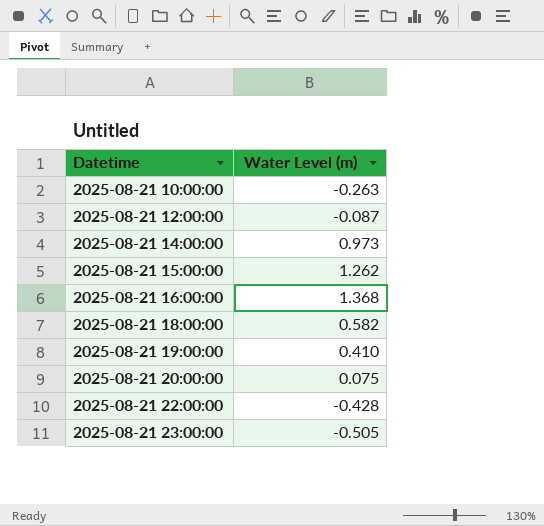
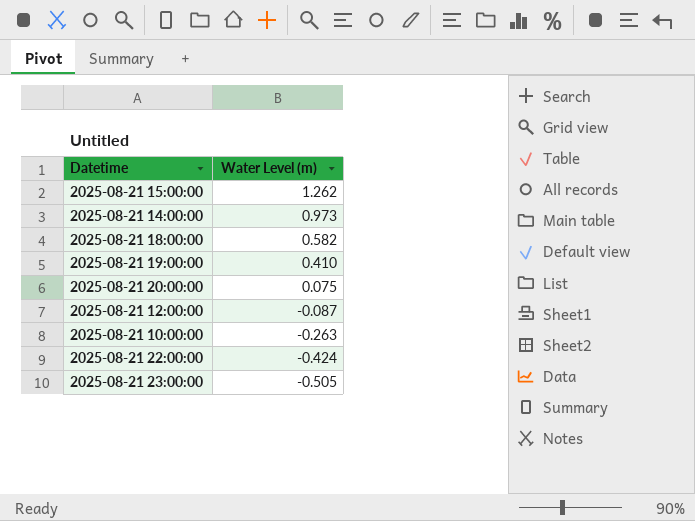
row order: Datetime ascending -> Water Level (m) descending
row 2025-08-21 16:00:00: 1.368 -> none
2025-08-21 22:00:00 | Water Level (m): -0.428 -> -0.424

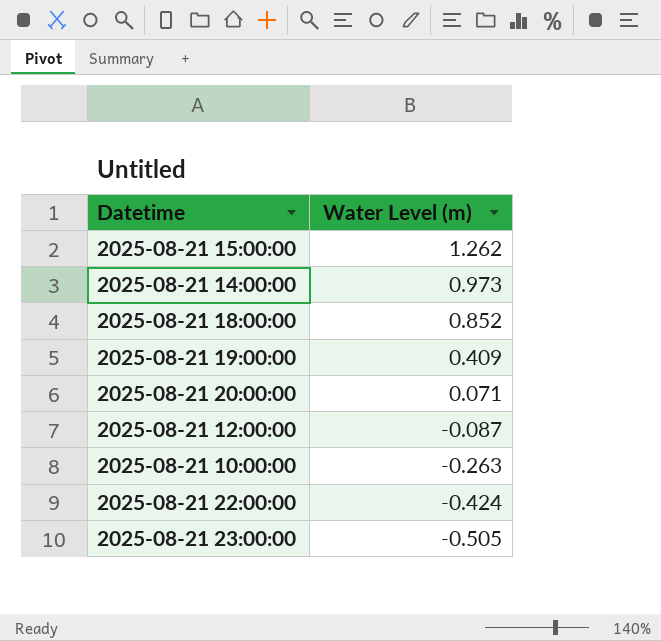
2025-08-21 18:00:00 | Water Level (m): 0.582 -> 0.852
2025-08-21 19:00:00 | Water Level (m): 0.410 -> 0.409
2025-08-21 20:00:00 | Water Level (m): 0.075 -> 0.071

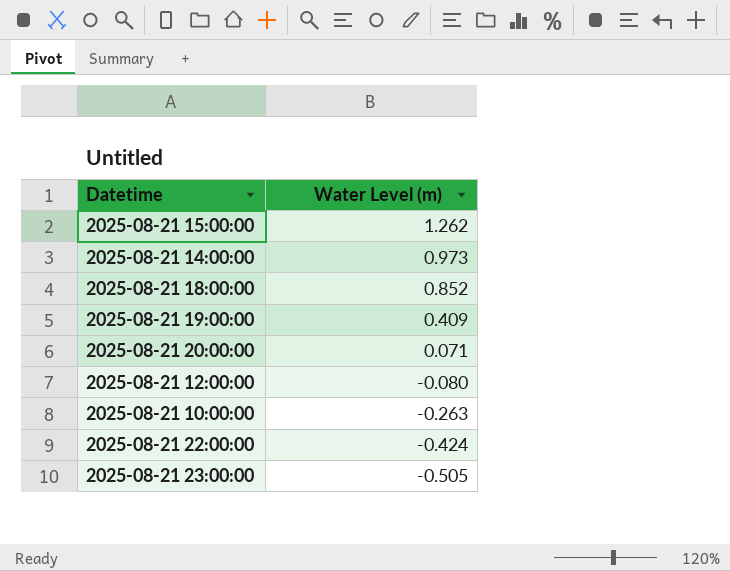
2025-08-21 12:00:00 | Water Level (m): -0.087 -> -0.080

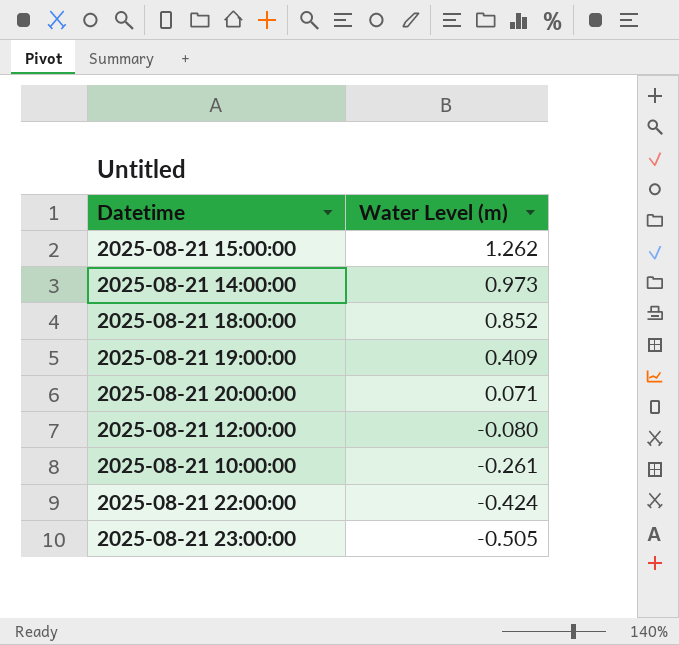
2025-08-21 10:00:00 | Water Level (m): -0.263 -> -0.261

